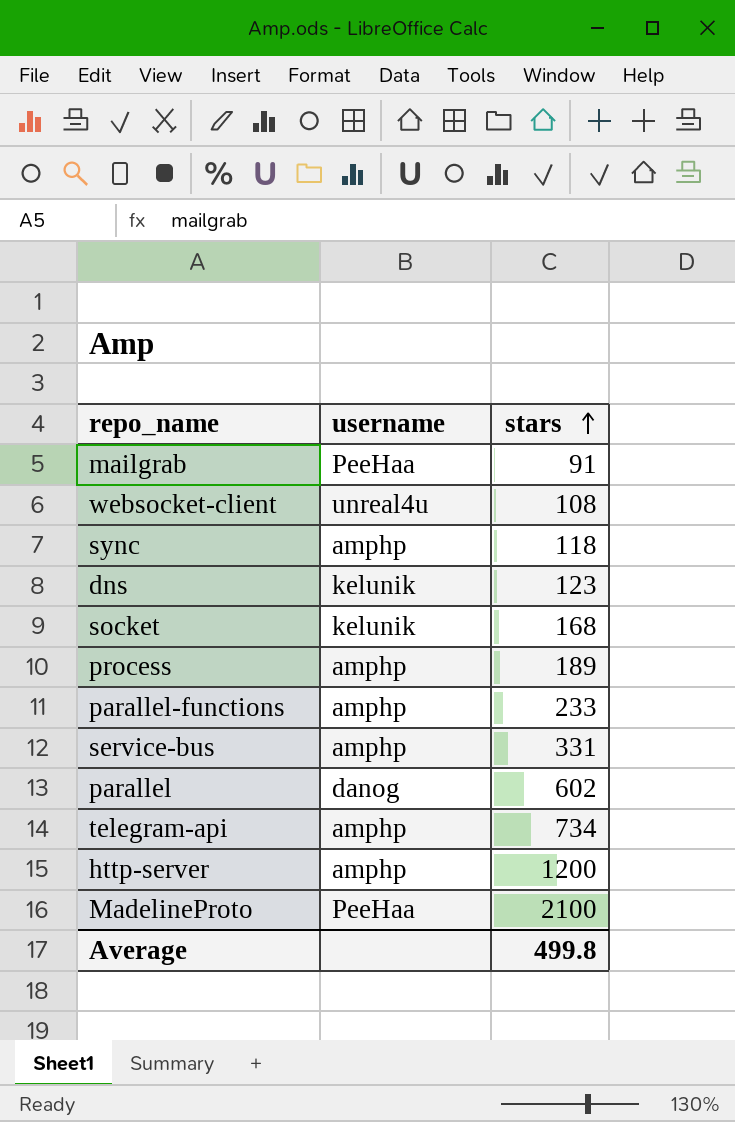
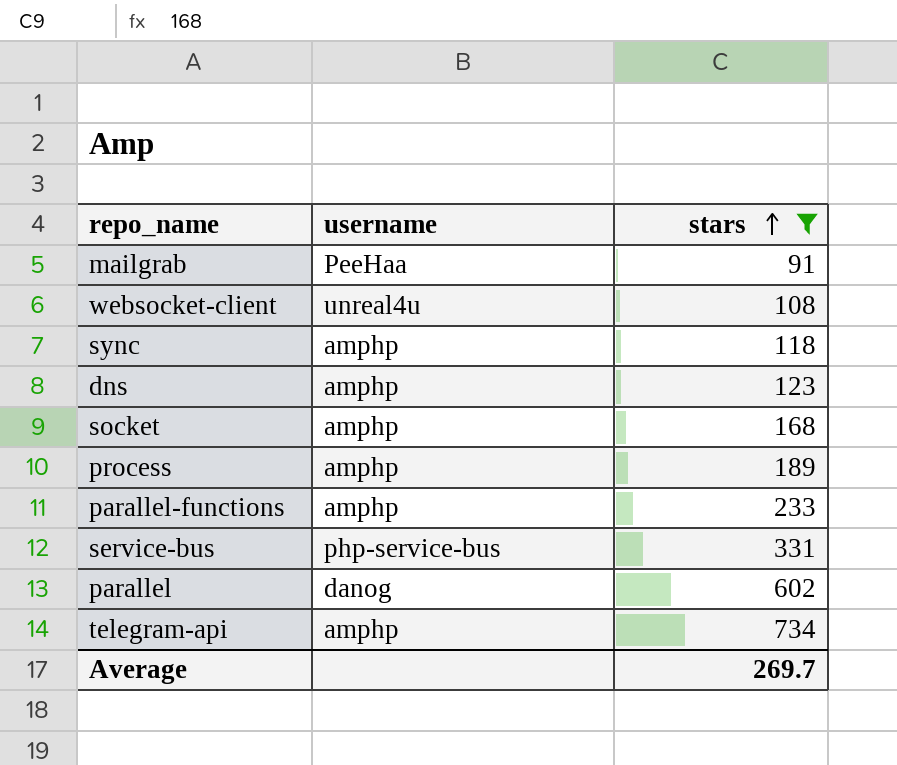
filter: none -> stars <= 734
dns | username: kelunik -> amphp
socket | username: kelunik -> amphp
service-bus | username: amphp -> php-service-bus
Average | stars: 499.8 -> 269.7

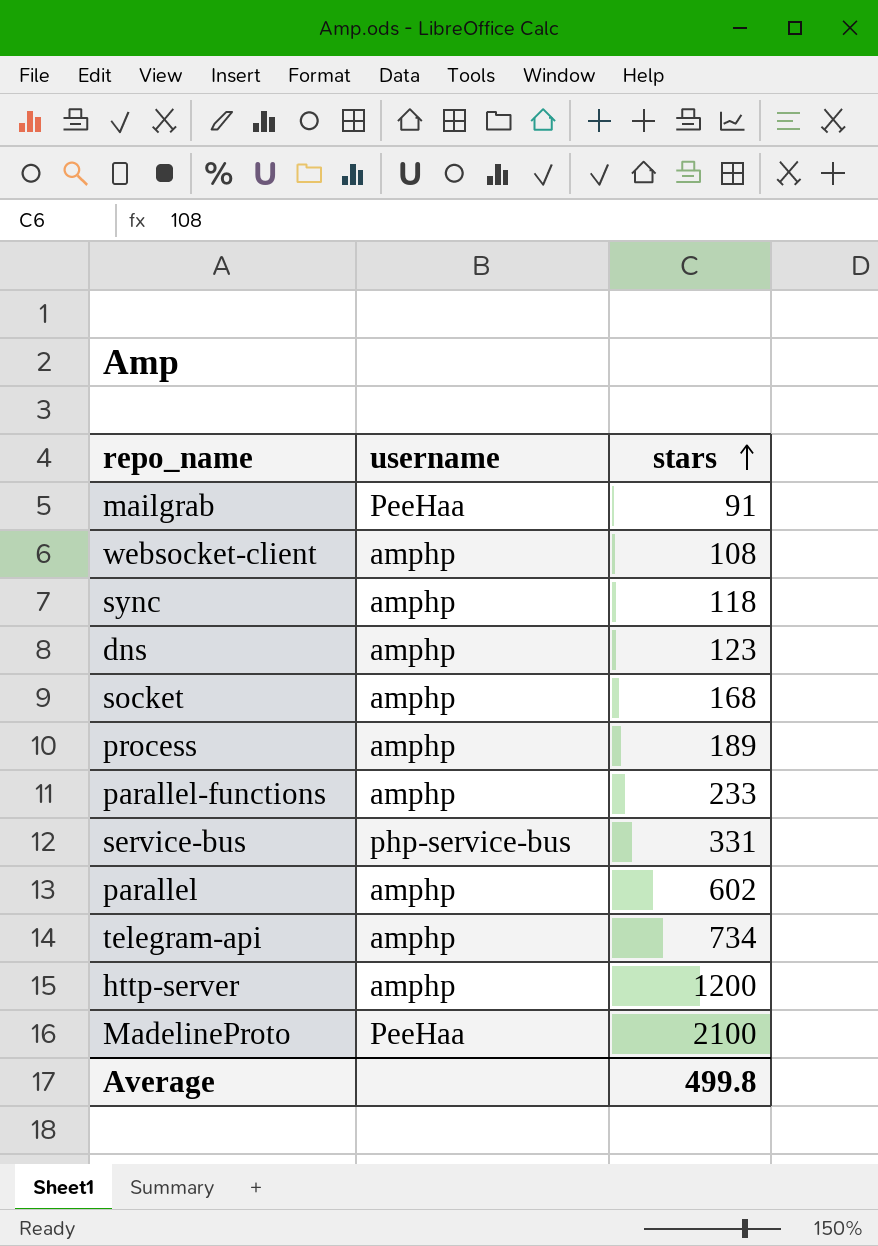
filter: stars <= 734 -> none
websocket-client | username: unreal4u -> amphp
parallel | username: danog -> amphp
Average | stars: 269.7 -> 499.8

